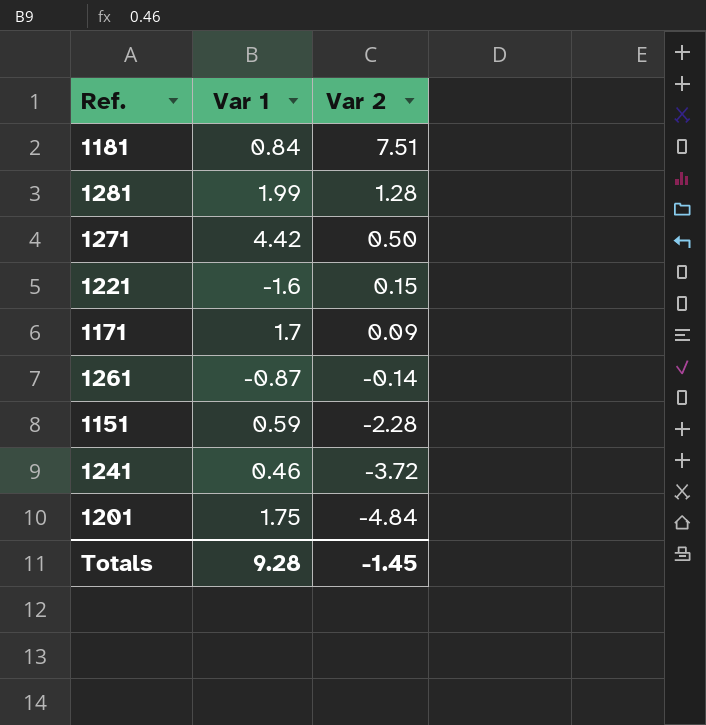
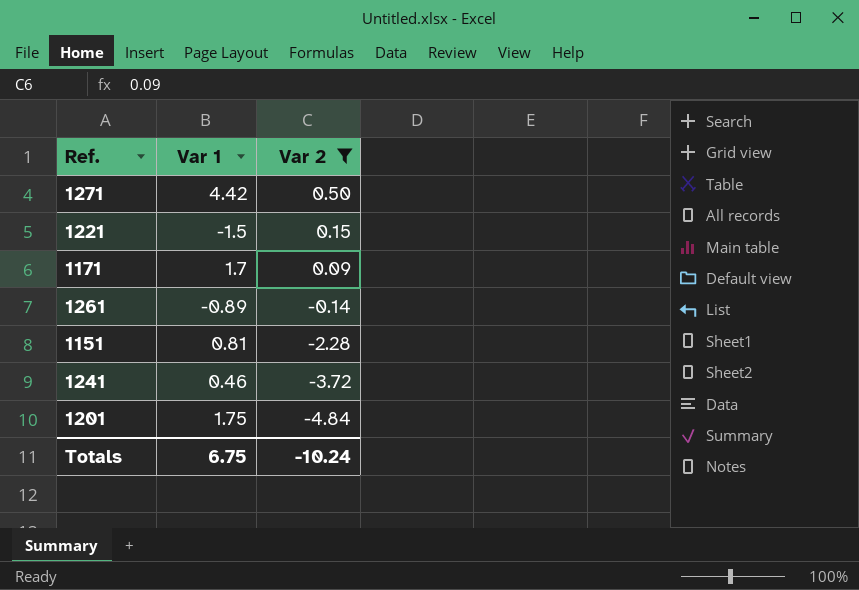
filter: none -> Var 2 <= 0.50
1221 | Var 1: -1.6 -> -1.5
1261 | Var 1: -0.87 -> -0.89
1151 | Var 1: 0.59 -> 0.81
Totals | Var 1: 9.28 -> 6.75
Totals | Var 2: -1.45 -> -10.24

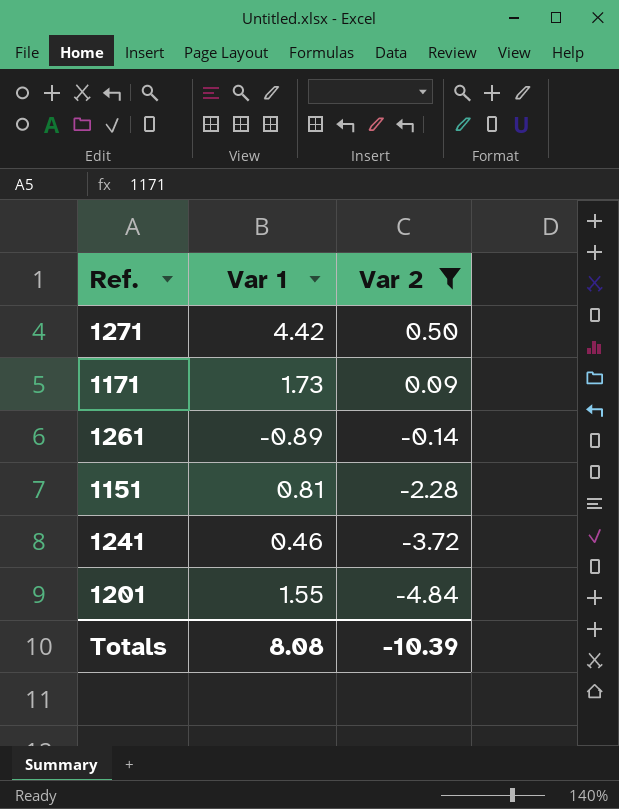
row 1221: -1.5 | 0.15 -> none
1171 | Var 1: 1.7 -> 1.73
1201 | Var 1: 1.75 -> 1.55
Totals | Var 1: 6.75 -> 8.08
Totals | Var 2: -10.24 -> -10.39

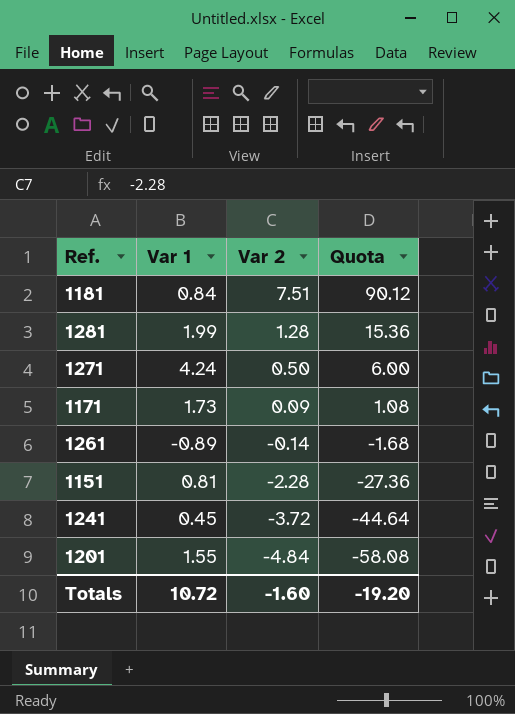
filter: Var 2 <= 0.50 -> none
column Quota | formula: none -> [Var 2] * 12
1271 | Var 1: 4.42 -> 4.24
1241 | Var 1: 0.46 -> 0.45
Totals | Var 1: 8.08 -> 10.72
Totals | Var 2: -10.39 -> -1.60

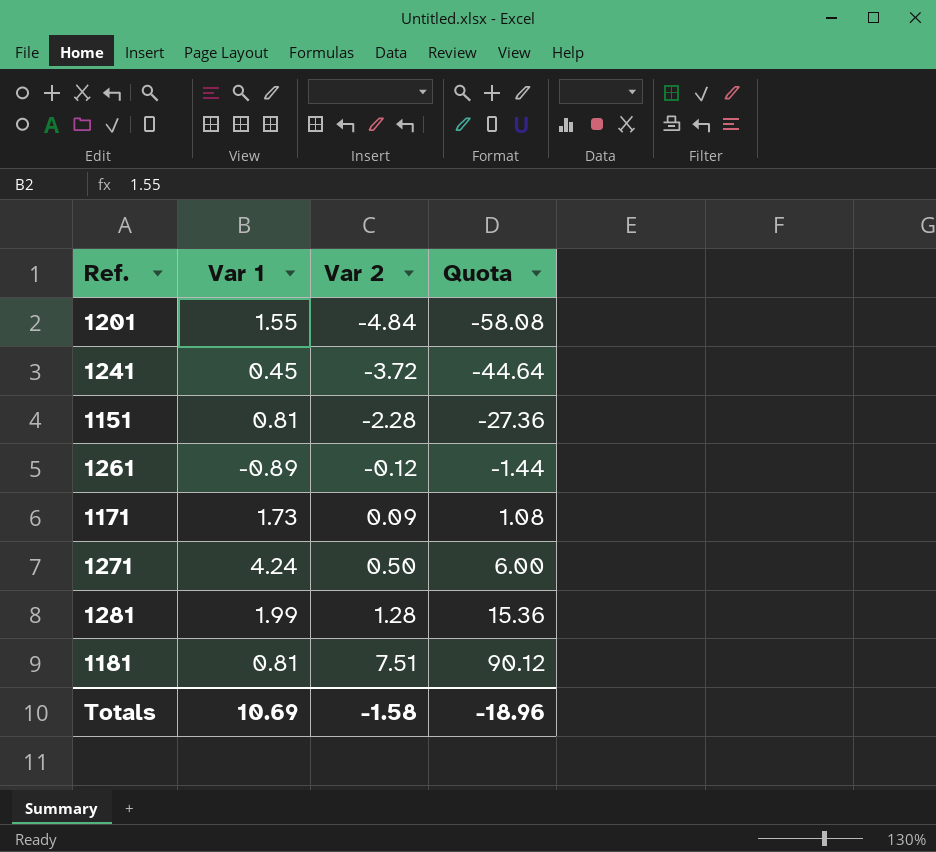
row order: Var 2 descending -> Var 2 ascending
1261 | Var 2: -0.14 -> -0.12
1261 | Quota: -1.68 -> -1.44
1181 | Var 1: 0.84 -> 0.81
Totals | Var 1: 10.72 -> 10.69
Totals | Var 2: -1.60 -> -1.58
Totals | Quota: -19.20 -> -18.96

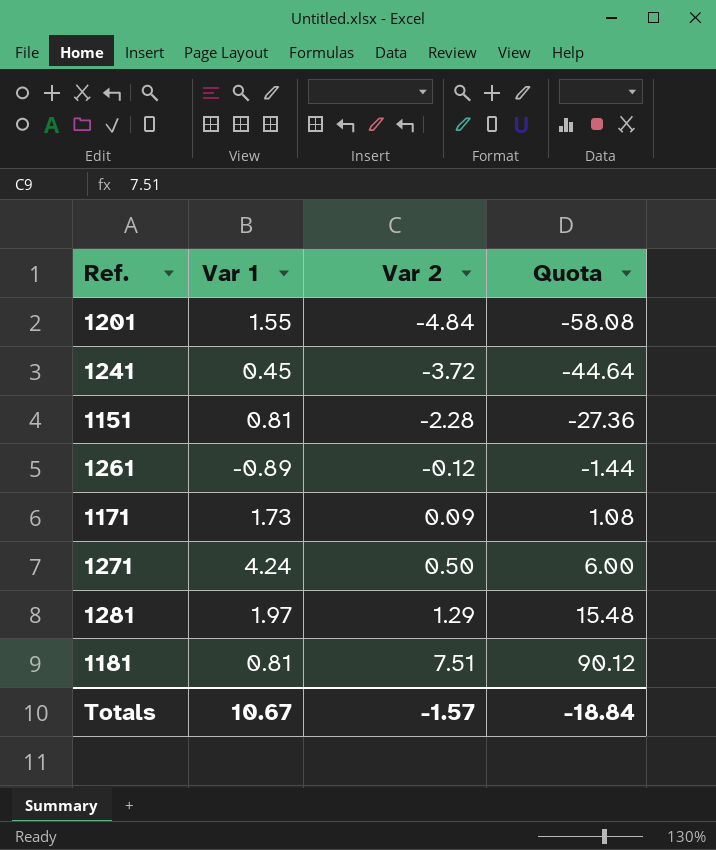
1281 | Var 1: 1.99 -> 1.97
1281 | Var 2: 1.28 -> 1.29
1281 | Quota: 15.36 -> 15.48
Totals | Var 1: 10.69 -> 10.67
Totals | Var 2: -1.58 -> -1.57
Totals | Quota: -18.96 -> -18.84

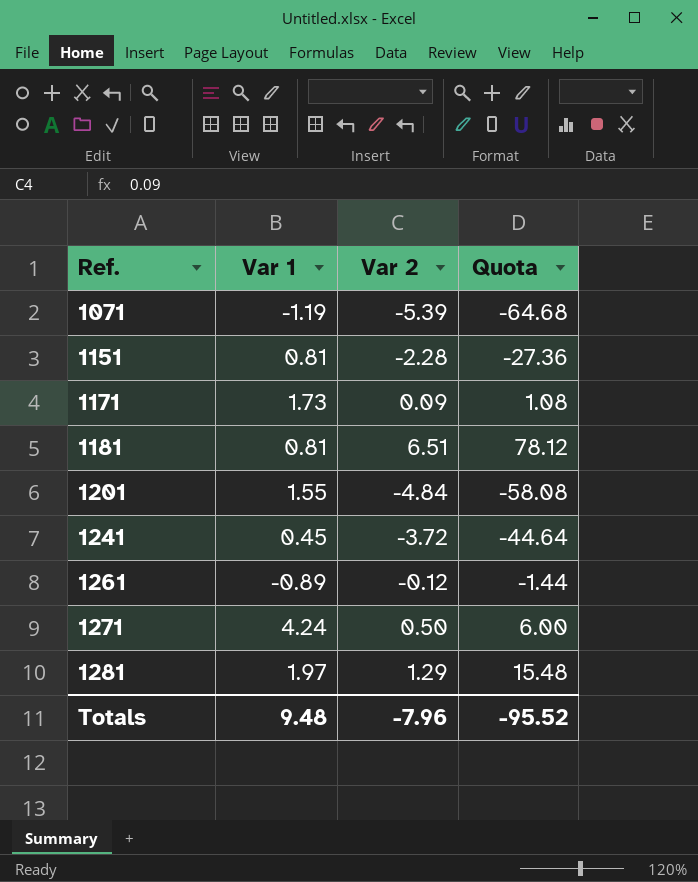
row order: Var 2 ascending -> Ref. ascending
row 1071: none -> -1.19 | -5.39 | -64.68
1181 | Var 2: 7.51 -> 6.51
1181 | Quota: 90.12 -> 78.12
Totals | Var 1: 10.67 -> 9.48
Totals | Var 2: -1.57 -> -7.96
Totals | Quota: -18.84 -> -95.52

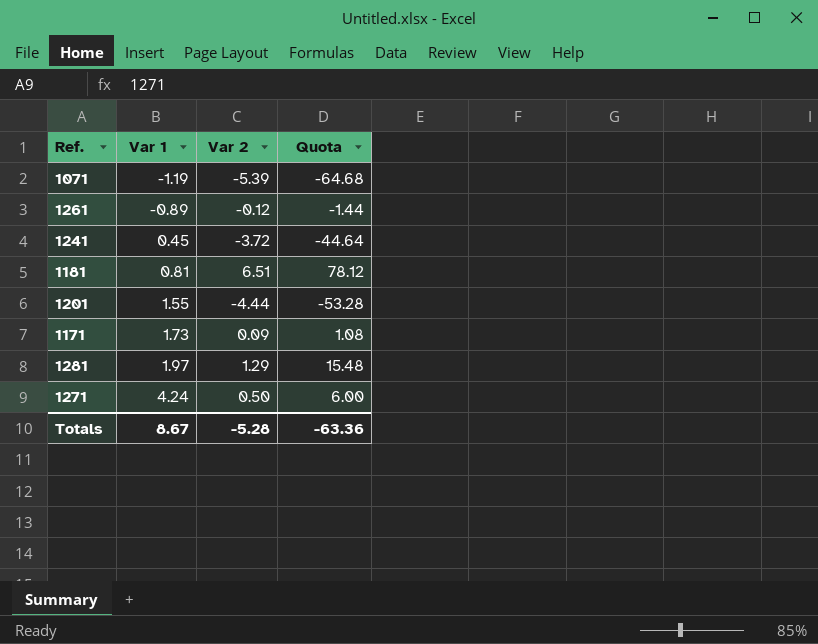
row order: Ref. ascending -> Var 1 ascending
row 1151: 0.81 | -2.28 | -27.36 -> none
1201 | Var 2: -4.84 -> -4.44
1201 | Quota: -58.08 -> -53.28
Totals | Var 1: 9.48 -> 8.67
Totals | Var 2: -7.96 -> -5.28
Totals | Quota: -95.52 -> -63.36

